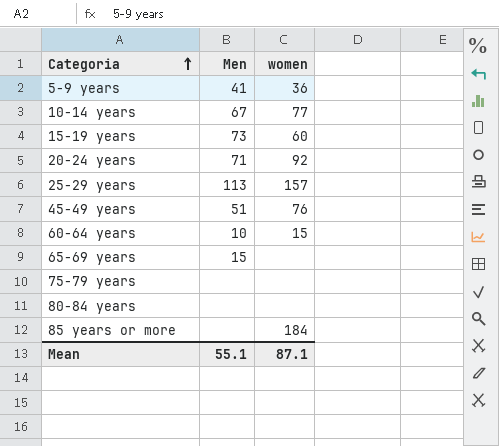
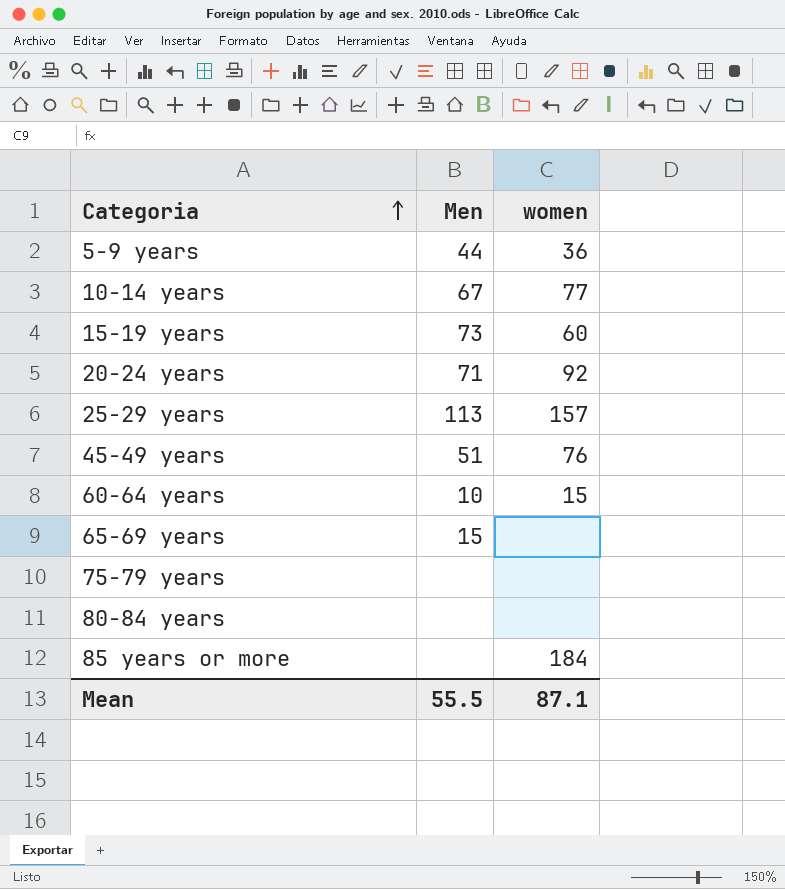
5-9 years | Men: 41 -> 44
Mean | Men: 55.1 -> 55.5

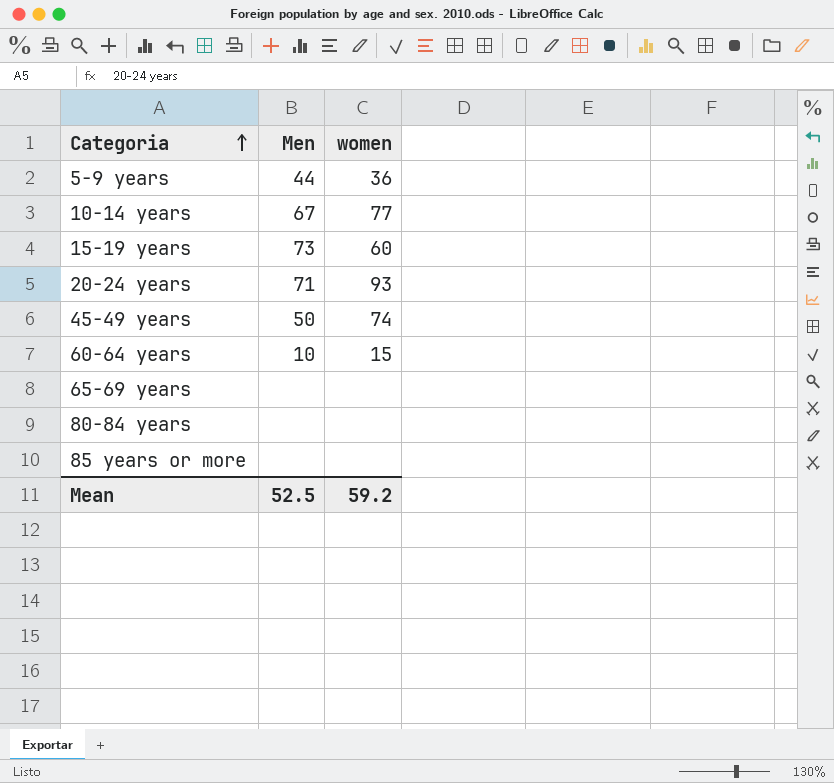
row 25-29 years: 113 | 157 -> none
row 75-79 years: none | none -> none
20-24 years | women: 92 -> 93
45-49 years | Men: 51 -> 50
45-49 years | women: 76 -> 74
65-69 years | Men: 15 -> none
85 years or more | women: 184 -> none
Mean | Men: 55.5 -> 52.5
Mean | women: 87.1 -> 59.2

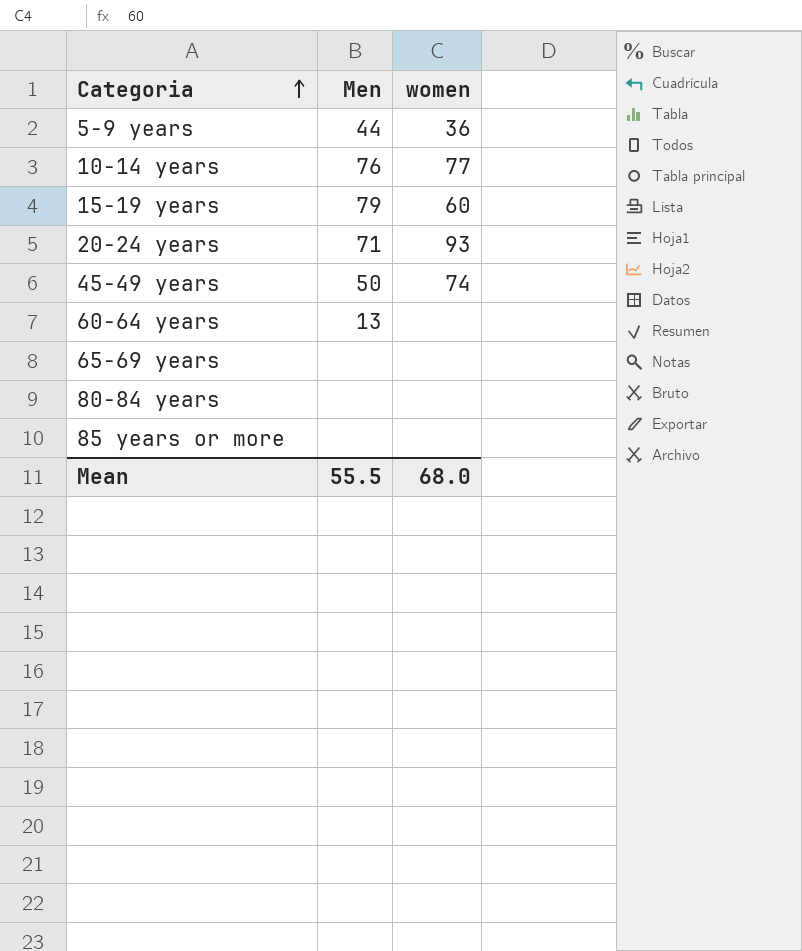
10-14 years | Men: 67 -> 76
15-19 years | Men: 73 -> 79
60-64 years | Men: 10 -> 13
60-64 years | women: 15 -> none
Mean | Men: 52.5 -> 55.5
Mean | women: 59.2 -> 68.0

